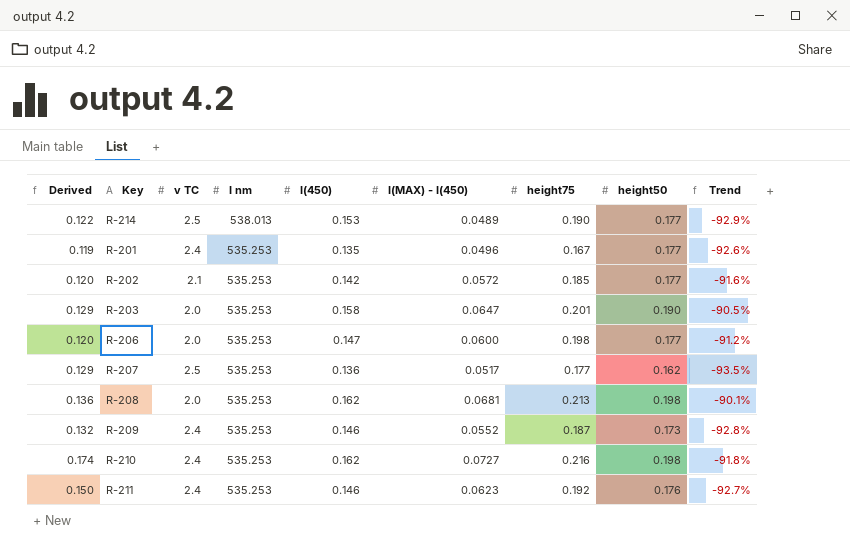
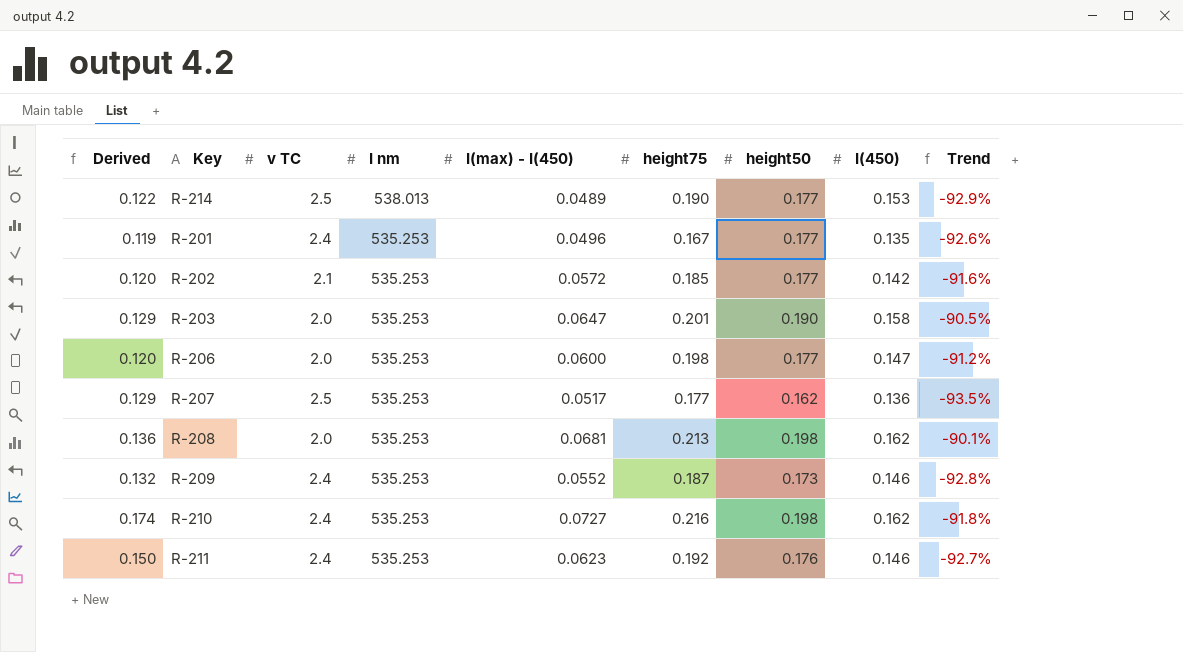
column name: I(MAX) - I(450) -> I(max) - I(450)
column I(450) | position: 5 -> 8

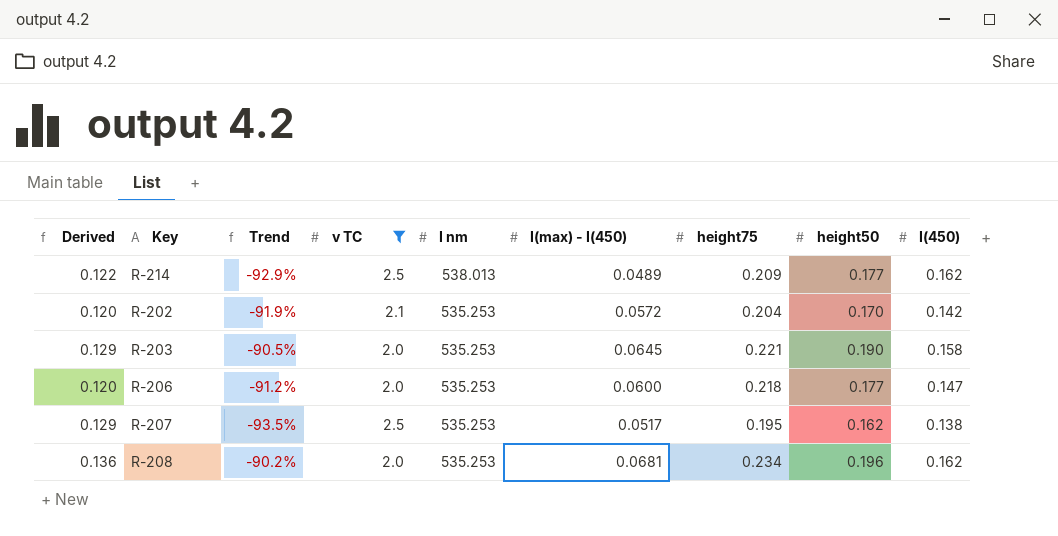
filter: none -> v TC != 2.4
column Trend | position: 9 -> 3
R-214 | height75: 0.190 -> 0.209
R-214 | I(450): 0.153 -> 0.162
R-202 | Trend: -91.6% -> -91.9%
R-202 | height75: 0.185 -> 0.204
R-202 | height50: 0.177 -> 0.170
R-203 | I(max) - I(450): 0.0647 -> 0.0645
R-203 | height75: 0.201 -> 0.221
R-206 | height75: 0.198 -> 0.218
R-207 | height75: 0.177 -> 0.195
R-207 | I(450): 0.136 -> 0.138
R-208 | Trend: -90.1% -> -90.2%
R-208 | height75: 0.213 -> 0.234
R-208 | height50: 0.198 -> 0.196

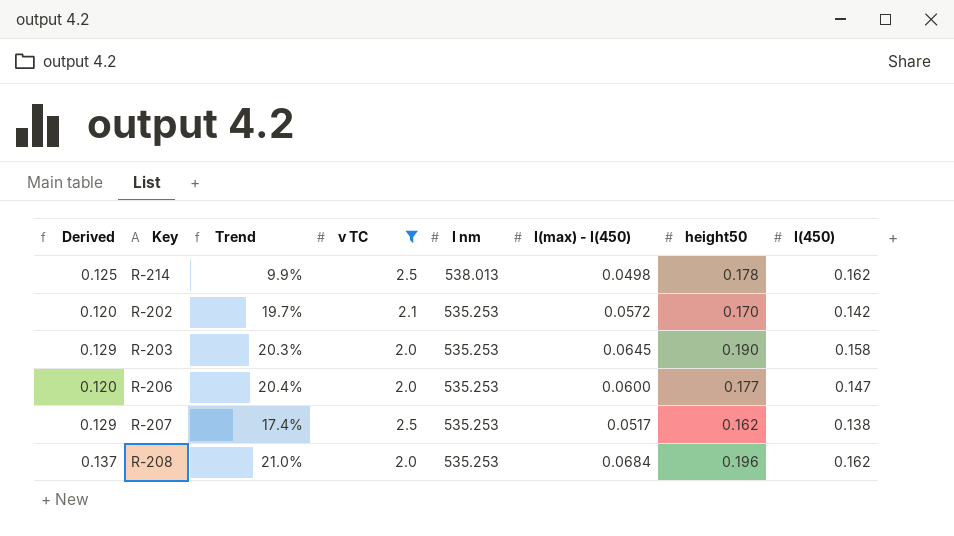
column height75 | position: 7 -> none
column Trend | formula: ([height50] - [v TC]) / [v TC] -> ([height50] - [I(450)]) / [I(450)]
R-214 | Derived: 0.122 -> 0.125
R-214 | I(max) - I(450): 0.0489 -> 0.0498
R-214 | height50: 0.177 -> 0.178
R-208 | Derived: 0.136 -> 0.137
R-208 | I(max) - I(450): 0.0681 -> 0.0684

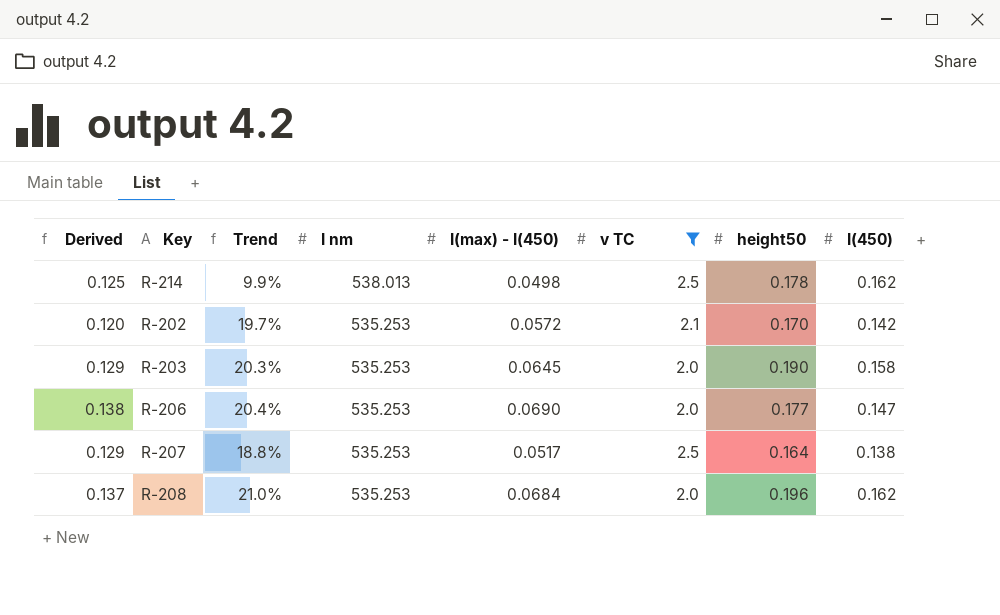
column v TC | position: 4 -> 6
R-206 | Derived: 0.120 -> 0.138
R-206 | I(max) - I(450): 0.0600 -> 0.0690
R-207 | Trend: 17.4% -> 18.8%
R-207 | height50: 0.162 -> 0.164

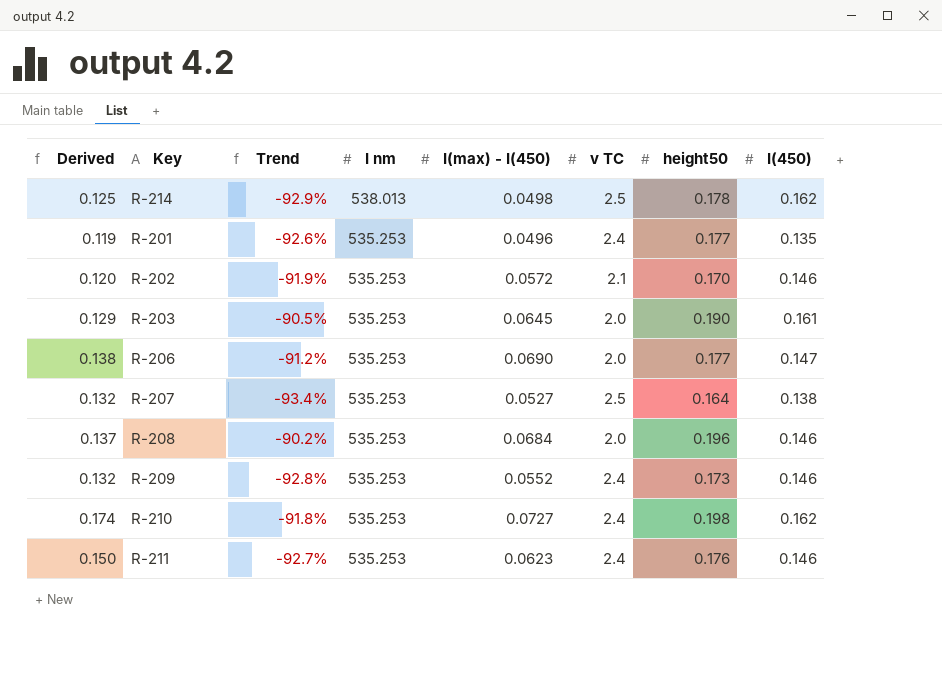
filter: v TC != 2.4 -> none
column Trend | formula: ([height50] - [I(450)]) / [I(450)] -> ([height50] - [v TC]) / [v TC]
R-202 | I(450): 0.142 -> 0.146
R-203 | I(450): 0.158 -> 0.161
R-207 | Derived: 0.129 -> 0.132
R-207 | I(max) - I(450): 0.0517 -> 0.0527
R-208 | I(450): 0.162 -> 0.146

